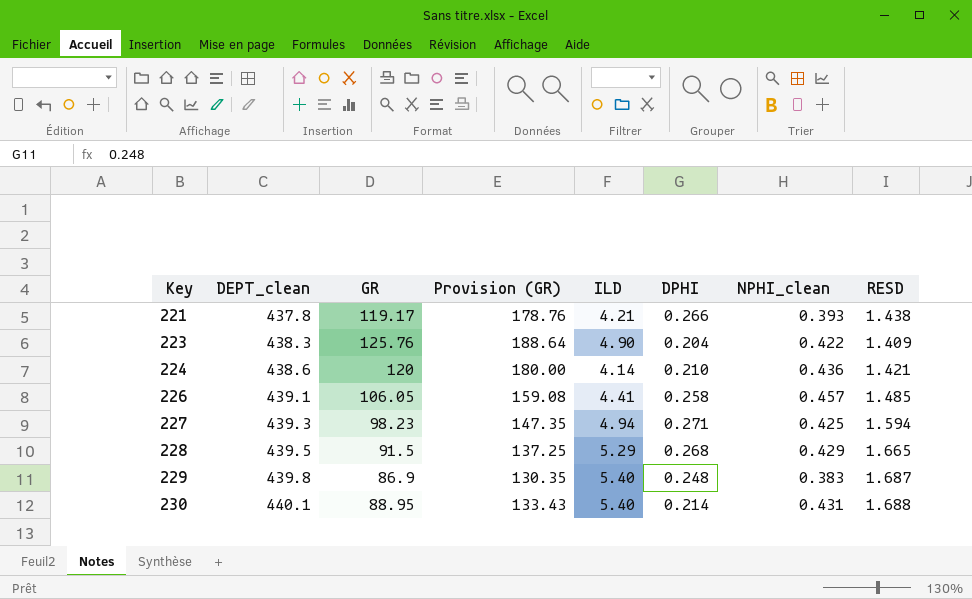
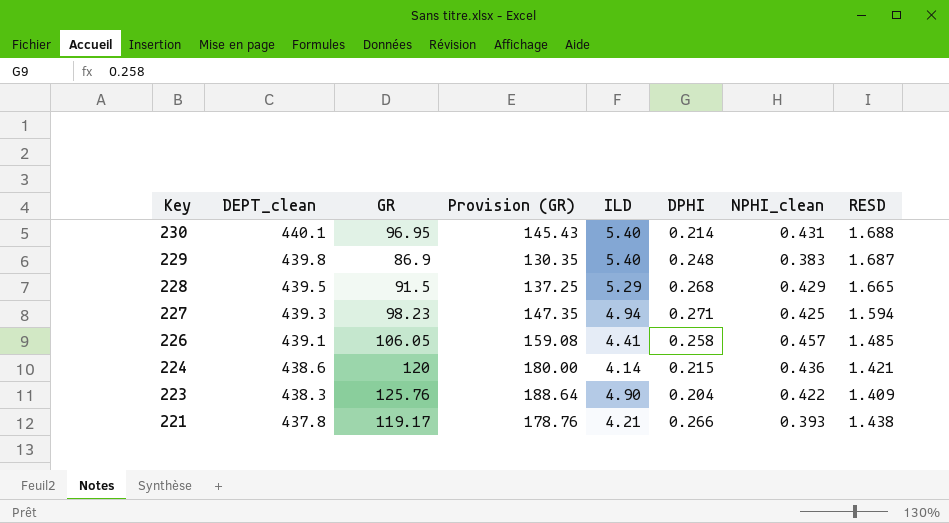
row order: Key ascending -> Key descending
230 | GR: 88.95 -> 96.95
230 | Provision (GR): 133.43 -> 145.43
224 | DPHI: 0.210 -> 0.215

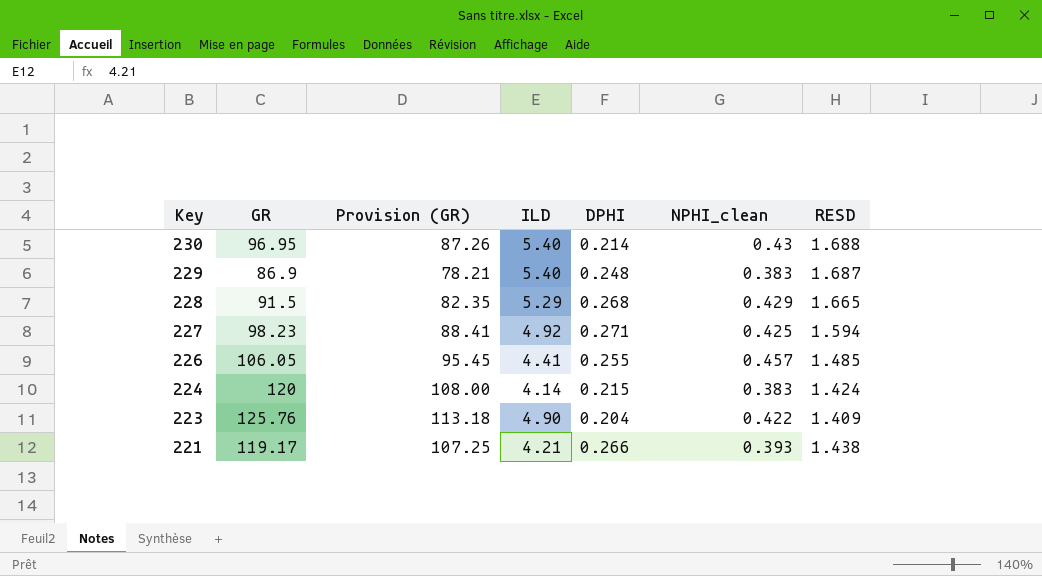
column DEPT_clean | position: 2 -> none
column Provision (GR) | formula: [GR] * 1.5 -> [GR] * 0.9
230 | NPHI_clean: 0.431 -> 0.43
227 | ILD: 4.94 -> 4.92
226 | DPHI: 0.258 -> 0.255
224 | NPHI_clean: 0.436 -> 0.383
224 | RESD: 1.421 -> 1.424

